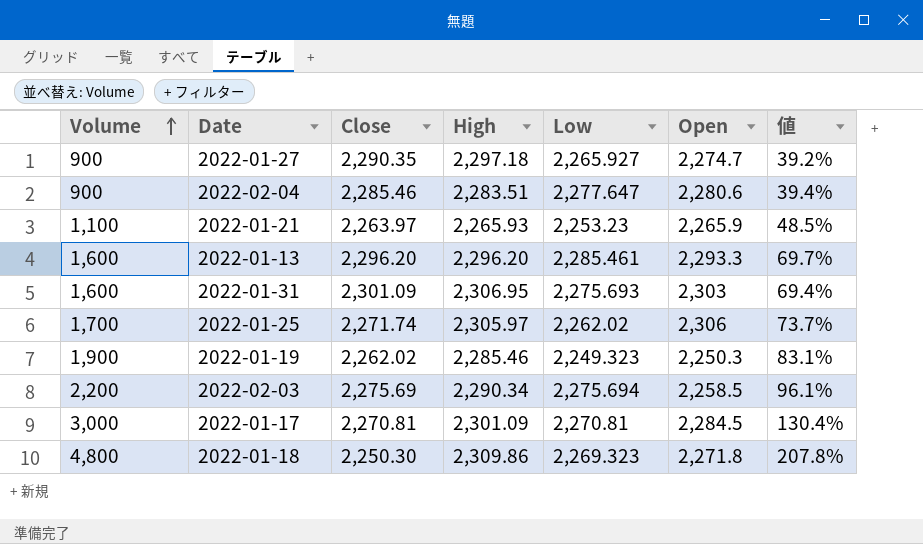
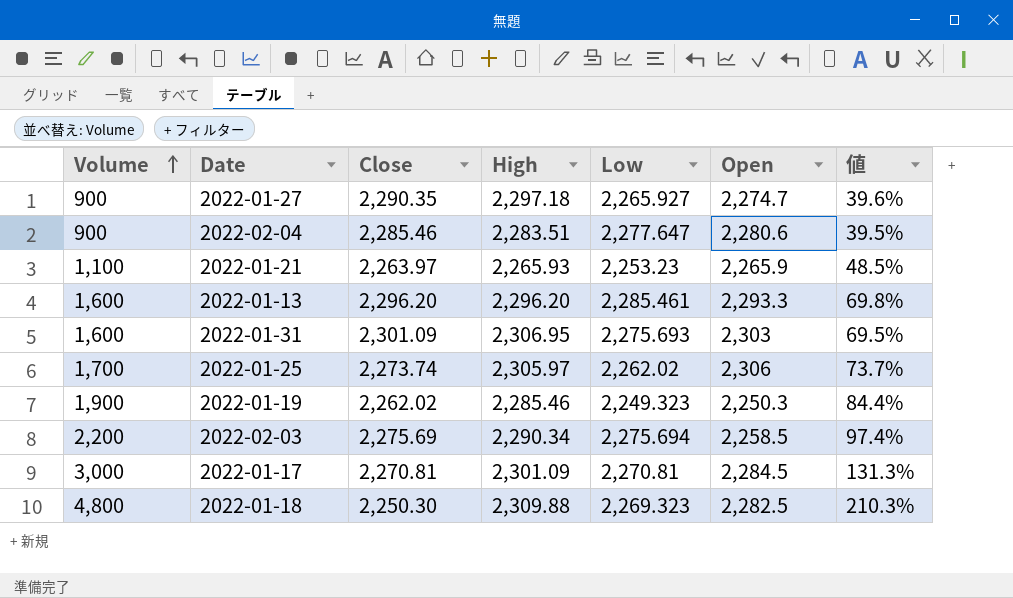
column 値 | formula: [Volume] / [High] -> [Volume] / [Open]
2022-01-25 | Close: 2,271.74 -> 2,273.74
2022-01-18 | High: 2,309.86 -> 2,309.88
2022-01-18 | Open: 2,271.8 -> 2,282.5

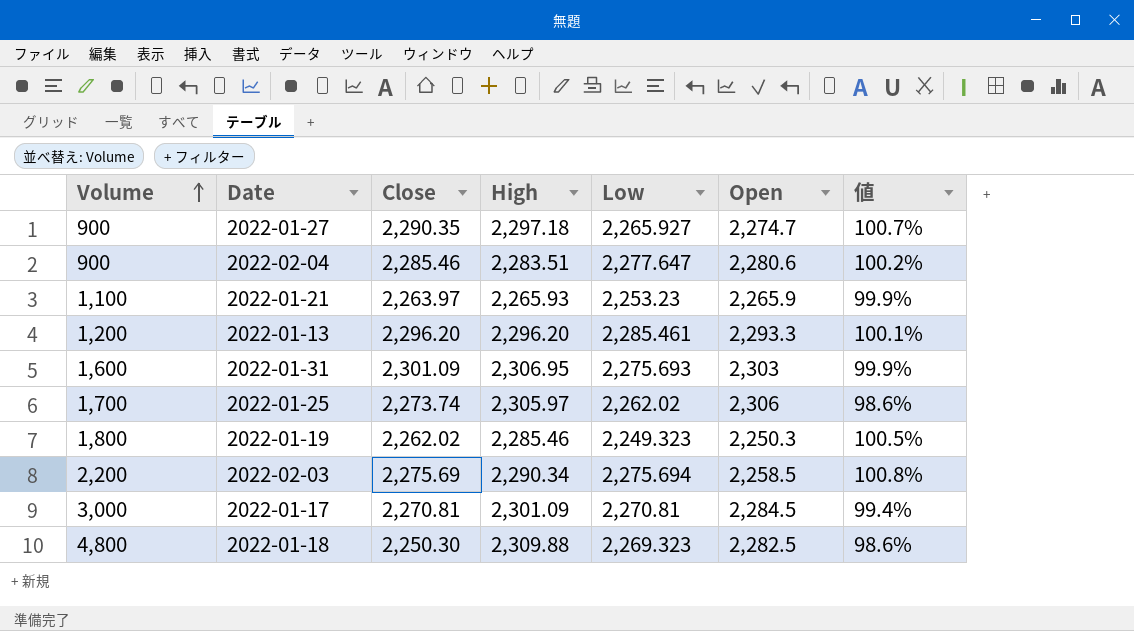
column 値 | formula: [Volume] / [Open] -> [Close] / [Open]
2022-01-13 | Volume: 1,600 -> 1,200
2022-01-19 | Volume: 1,900 -> 1,800

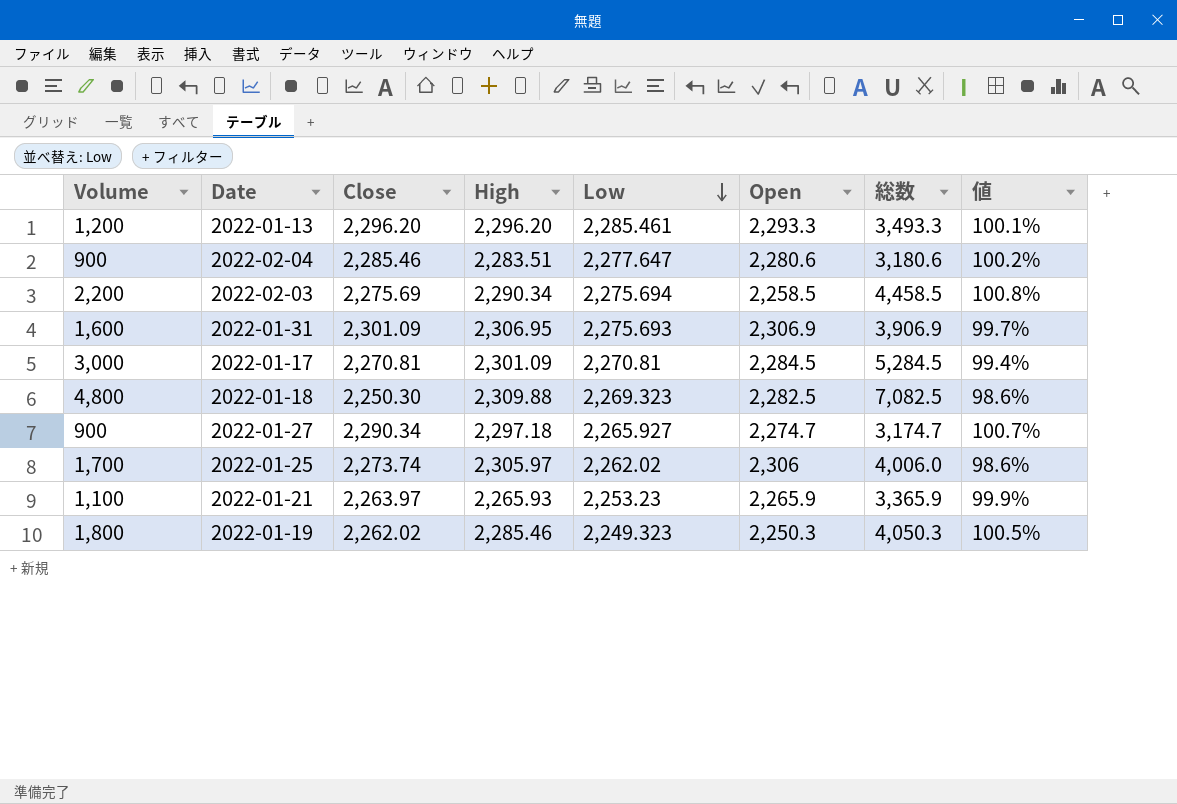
row order: Volume ascending -> Low descending
column 総数 | formula: none -> [Volume] + [Open]
2022-01-31 | Open: 2,303 -> 2,306.9
2022-01-31 | 値: 99.9% -> 99.7%
2022-01-27 | Close: 2,290.35 -> 2,290.34

